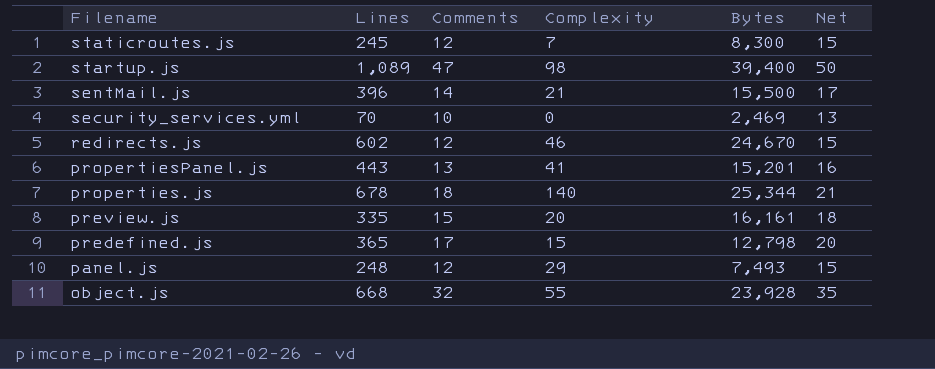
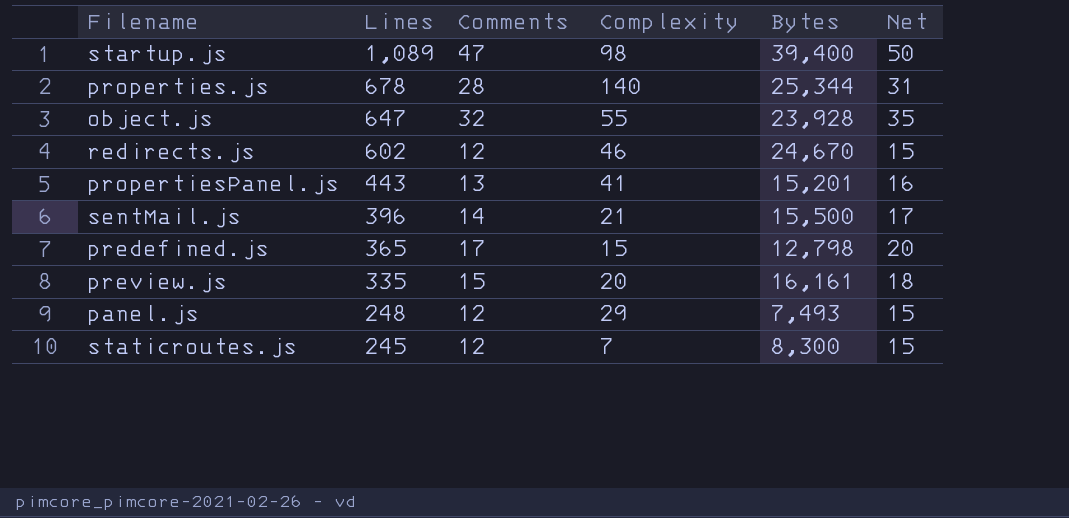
row order: Filename descending -> Lines descending
row security_services.yml: 70 | 10 | 0 | 2,469 | 13 -> none
properties.js | Comments: 18 -> 28
properties.js | Net: 21 -> 31
object.js | Lines: 668 -> 647

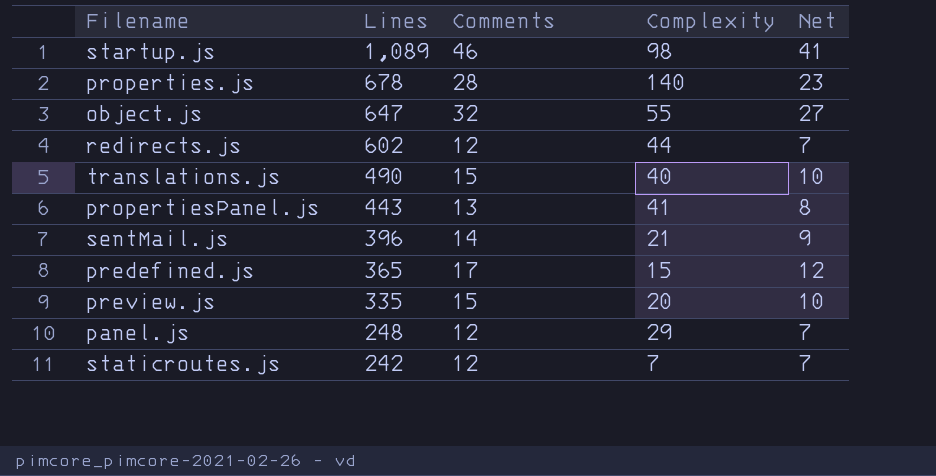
column Bytes | position: 5 -> none
column Net | formula: [Comments] + 3 -> [Comments] - 5
startup.js | Comments: 47 -> 46
redirects.js | Complexity: 46 -> 44
row translations.js: none -> 490 | 15 | 40 | 10
staticroutes.js | Lines: 245 -> 242

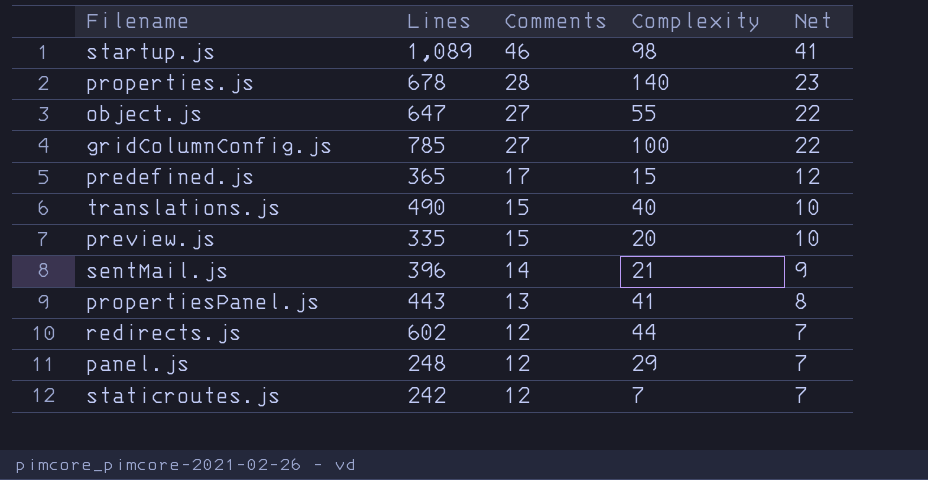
row order: Lines descending -> Comments descending
object.js | Comments: 32 -> 27
object.js | Net: 27 -> 22
row gridColumnConfig.js: none -> 785 | 27 | 100 | 22

